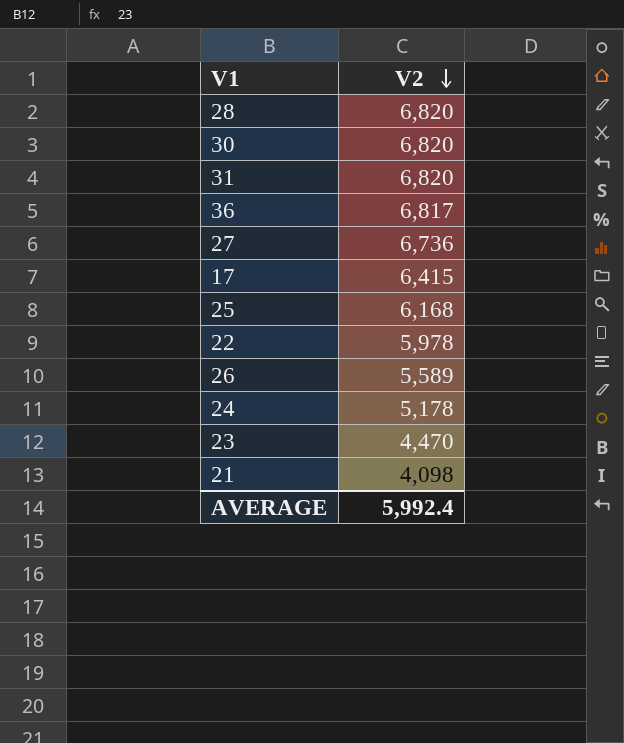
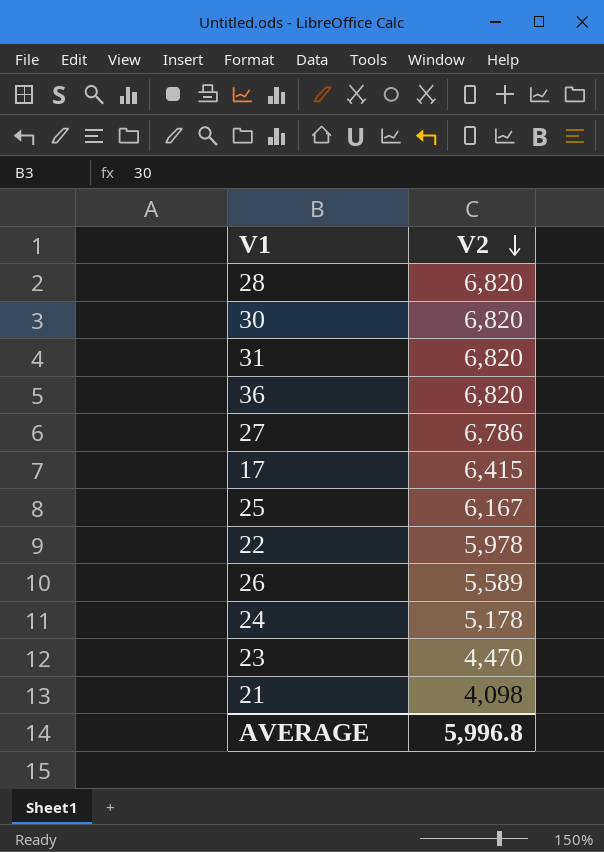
36 | V2: 6,817 -> 6,820
27 | V2: 6,736 -> 6,786
25 | V2: 6,168 -> 6,167
AVERAGE | V2: 5,992.4 -> 5,996.8

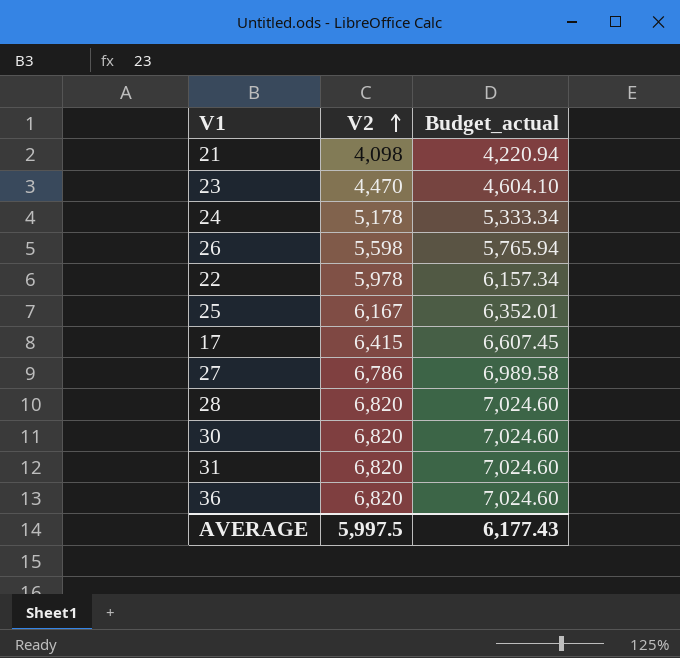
row order: V2 descending -> V2 ascending
column Budget_actual | formula: none -> [V2] * 1.03
26 | V2: 5,589 -> 5,598
AVERAGE | V2: 5,996.8 -> 5,997.5

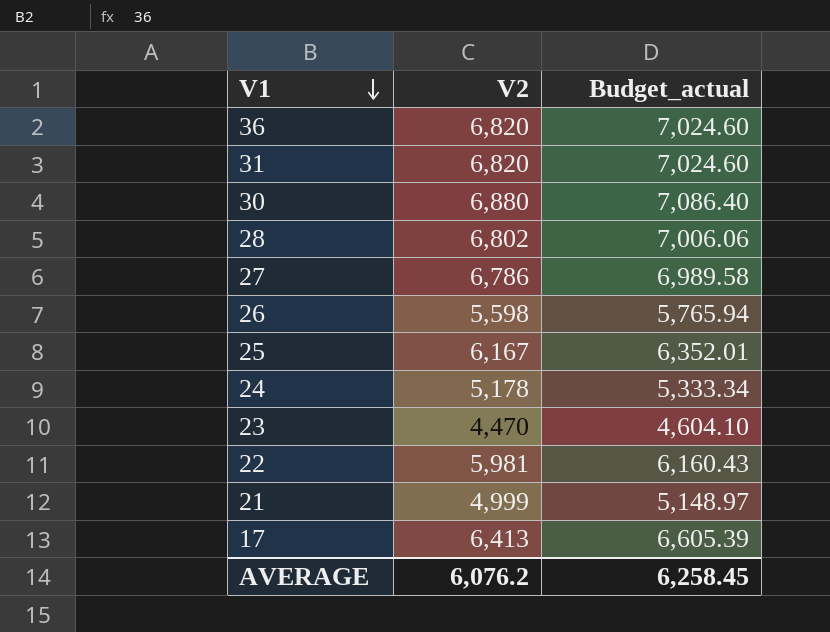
row order: V2 ascending -> V1 descending
30 | V2: 6,820 -> 6,880
30 | Budget_actual: 7,024.60 -> 7,086.40
28 | V2: 6,820 -> 6,802
28 | Budget_actual: 7,024.60 -> 7,006.06
22 | V2: 5,978 -> 5,981
22 | Budget_actual: 6,157.34 -> 6,160.43
21 | V2: 4,098 -> 4,999
21 | Budget_actual: 4,220.94 -> 5,148.97
17 | V2: 6,415 -> 6,413
17 | Budget_actual: 6,607.45 -> 6,605.39
AVERAGE | V2: 5,997.5 -> 6,076.2
AVERAGE | Budget_actual: 6,177.43 -> 6,258.45

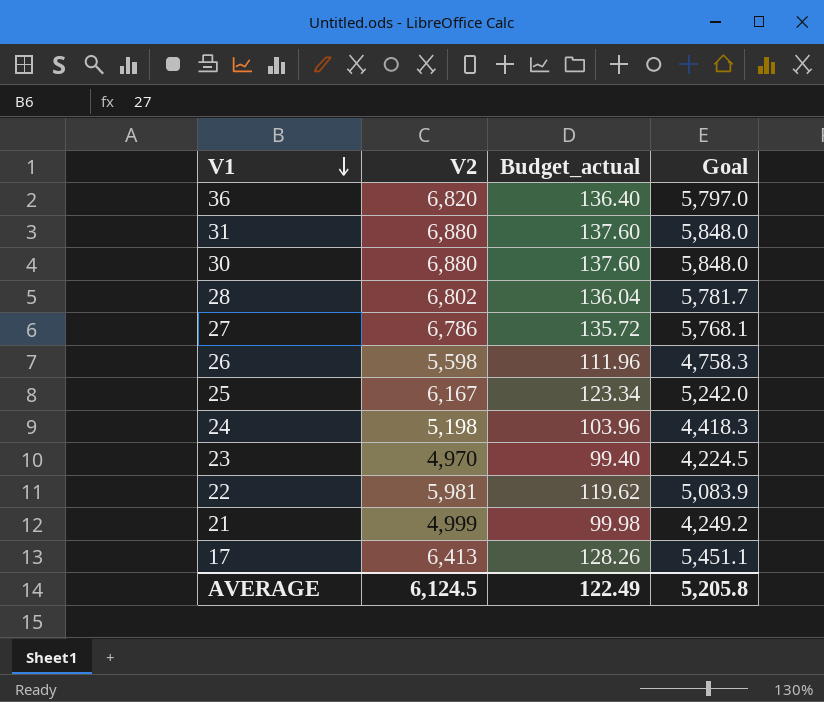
column Budget_actual | formula: [V2] * 1.03 -> [V2] * 0.02
column Goal | formula: none -> [V2] * 0.85
31 | V2: 6,820 -> 6,880
24 | V2: 5,178 -> 5,198
23 | V2: 4,470 -> 4,970
AVERAGE | V2: 6,076.2 -> 6,124.5
AVERAGE | Budget_actual: 6,258.45 -> 122.49

